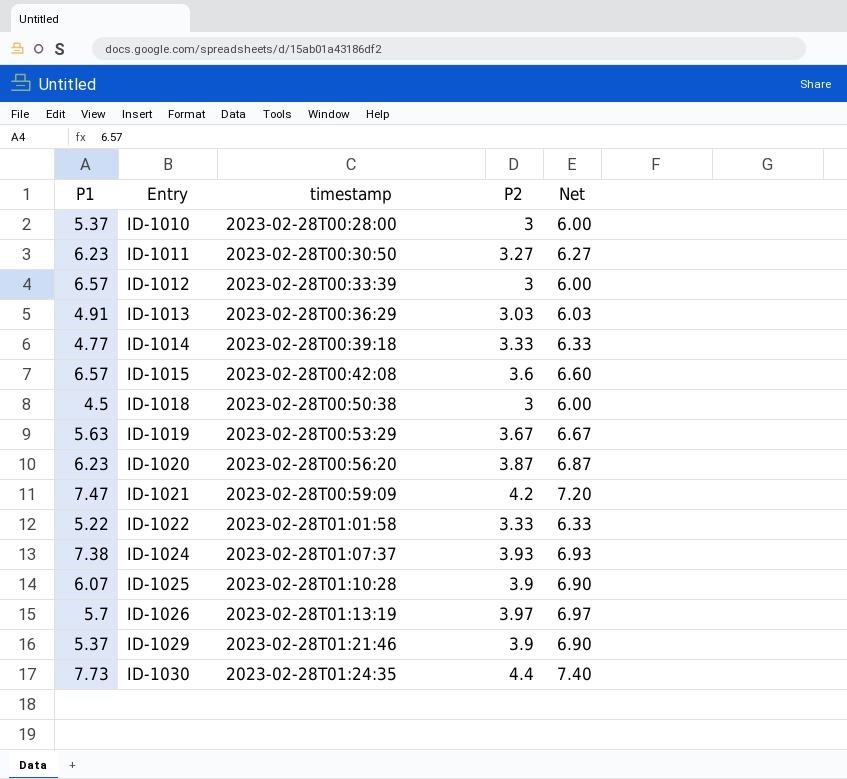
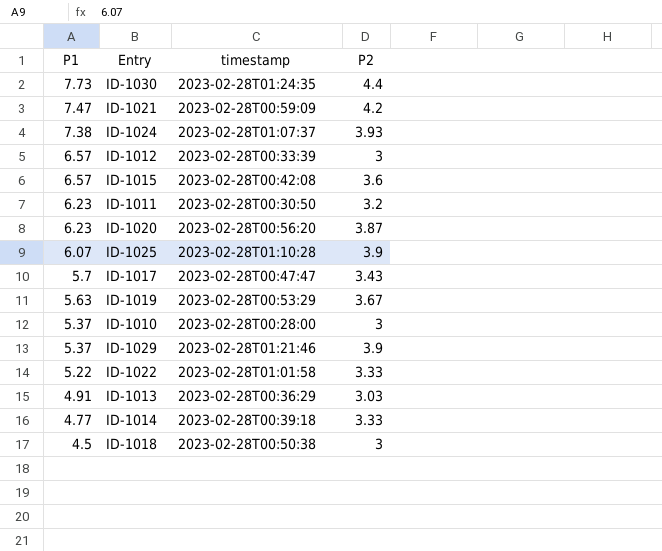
row order: Entry ascending -> P1 descending
column Net | formula: [P2] + 3 -> none
row ID-1026: 5.7 | 2023-02-28T01:13:19 | 3.97 | 6.97 -> none
ID-1011 | P2: 3.27 -> 3.2
row ID-1017: none -> 5.7 | 2023-02-28T00:47:47 | 3.43

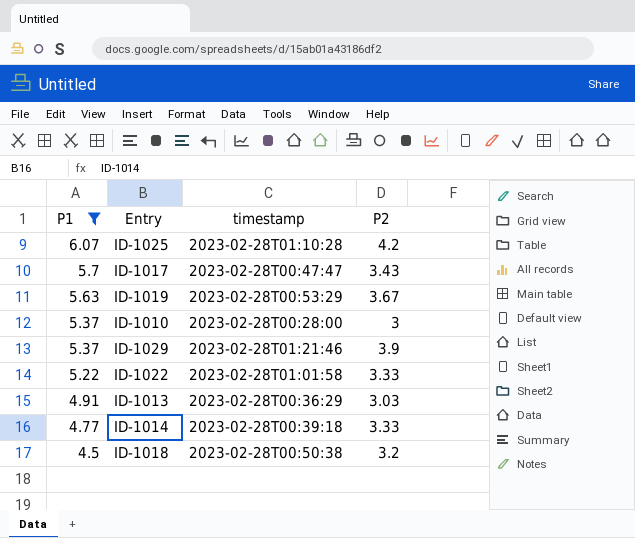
filter: none -> P1 <= 6.07
ID-1025 | P2: 3.9 -> 4.2
ID-1018 | P2: 3 -> 3.2

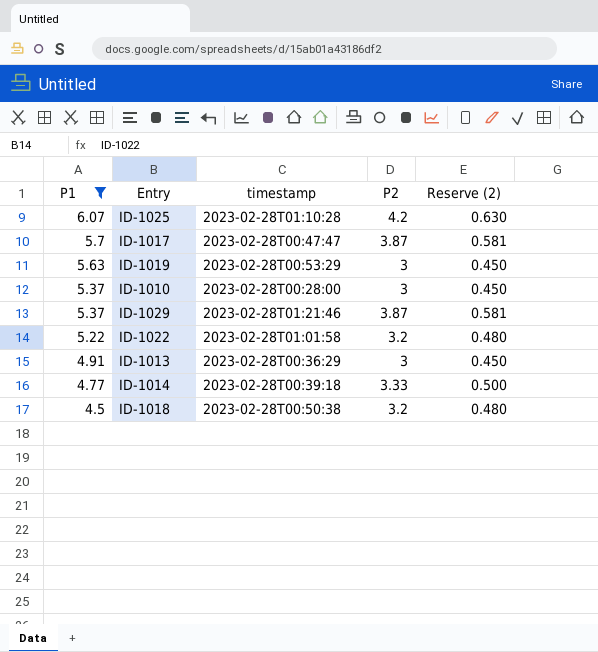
column Reserve (2) | formula: none -> [P2] * 0.15
ID-1017 | P2: 3.43 -> 3.87
ID-1019 | P2: 3.67 -> 3
ID-1029 | P2: 3.9 -> 3.87
ID-1022 | P2: 3.33 -> 3.2
ID-1013 | P2: 3.03 -> 3

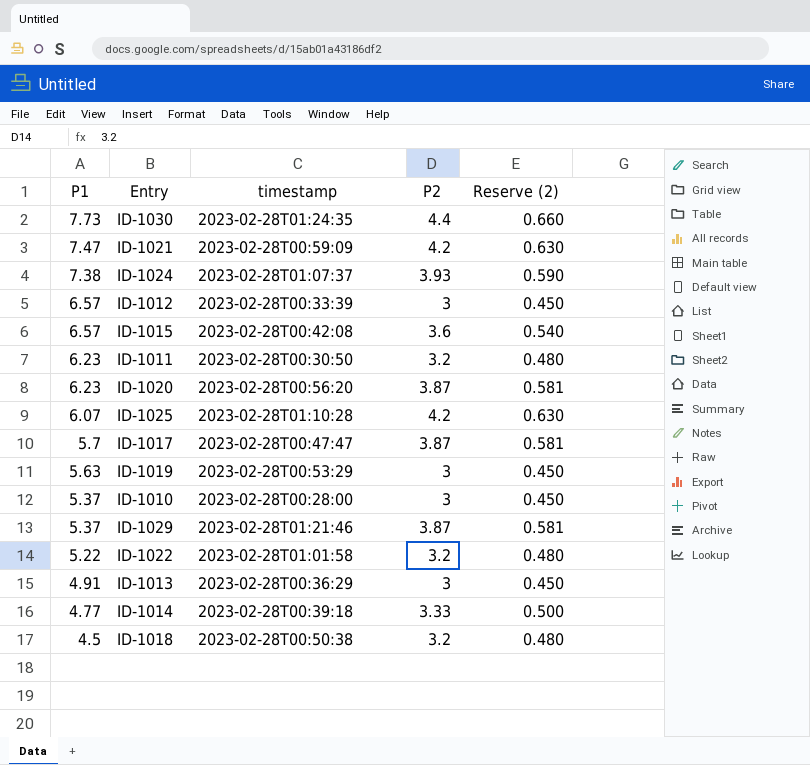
filter: P1 <= 6.07 -> none

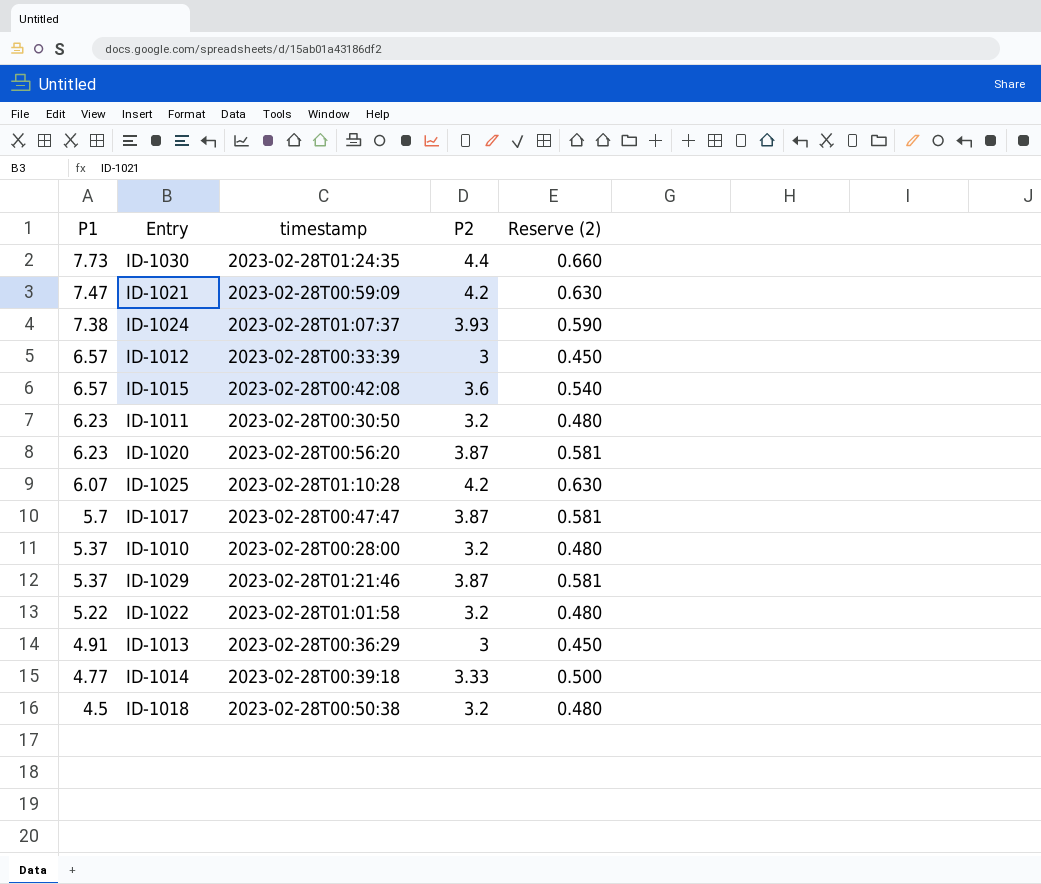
row ID-1019: 5.63 | 2023-02-28T00:53:29 | 3 | 0.450 -> none
ID-1010 | P2: 3 -> 3.2
ID-1010 | Reserve (2): 0.450 -> 0.480

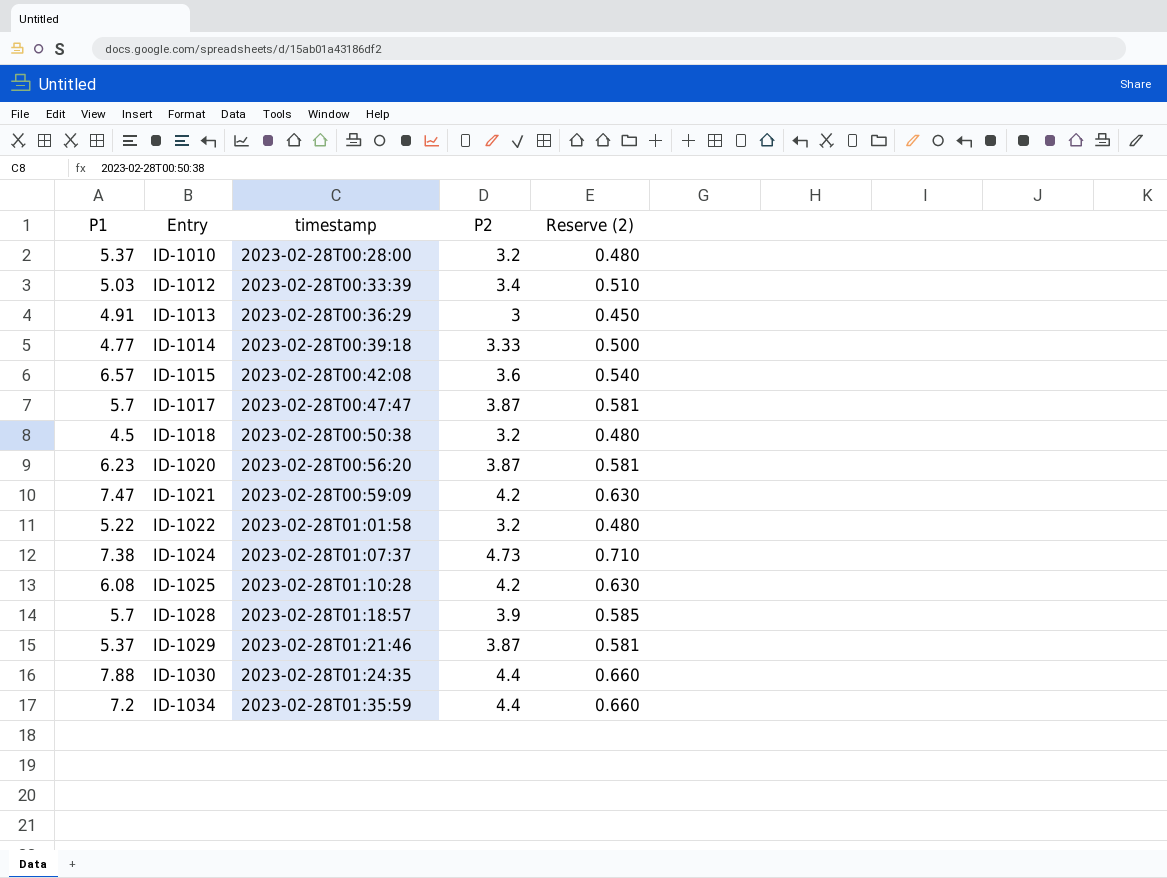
row order: P1 descending -> Entry ascending
row ID-1011: 6.23 | 2023-02-28T00:30:50 | 3.2 | 0.480 -> none
ID-1012 | P1: 6.57 -> 5.03
ID-1012 | P2: 3 -> 3.4
ID-1012 | Reserve (2): 0.450 -> 0.510
ID-1024 | P2: 3.93 -> 4.73
ID-1024 | Reserve (2): 0.590 -> 0.710
ID-1025 | P1: 6.07 -> 6.08
row ID-1028: none -> 5.7 | 2023-02-28T01:18:57 | 3.9 | 0.585
ID-1030 | P1: 7.73 -> 7.88
row ID-1034: none -> 7.2 | 2023-02-28T01:35:59 | 4.4 | 0.660

